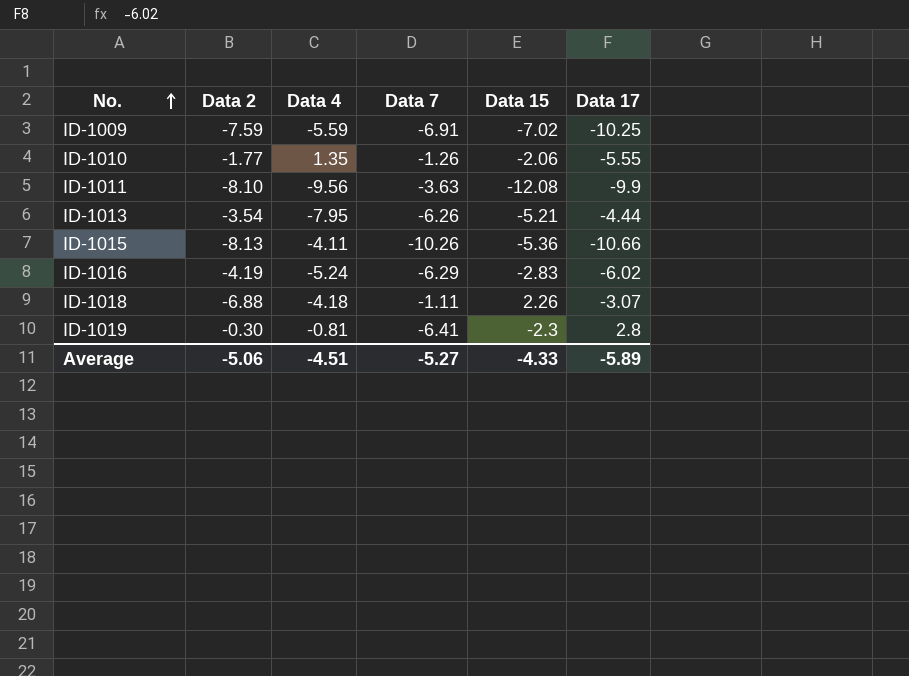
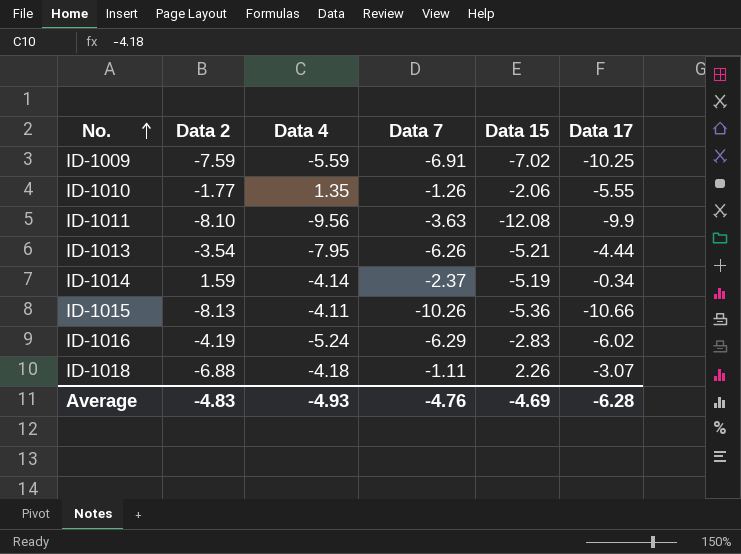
row ID-1019: -0.30 | -0.81 | -6.41 | -2.3 | 2.8 -> none
row ID-1014: none -> 1.59 | -4.14 | -2.37 | -5.19 | -0.34
Average | Data 2: -5.06 -> -4.83
Average | Data 4: -4.51 -> -4.93
Average | Data 7: -5.27 -> -4.76
Average | Data 15: -4.33 -> -4.69
Average | Data 17: -5.89 -> -6.28

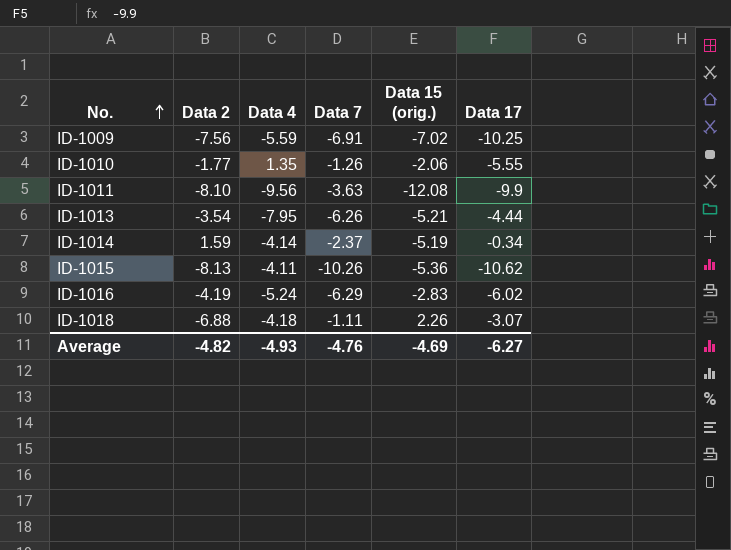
column name: Data 15 -> Data 15 (orig.)
ID-1009 | Data 2: -7.59 -> -7.56
ID-1015 | Data 17: -10.66 -> -10.62
Average | Data 2: -4.83 -> -4.82
Average | Data 17: -6.28 -> -6.27

